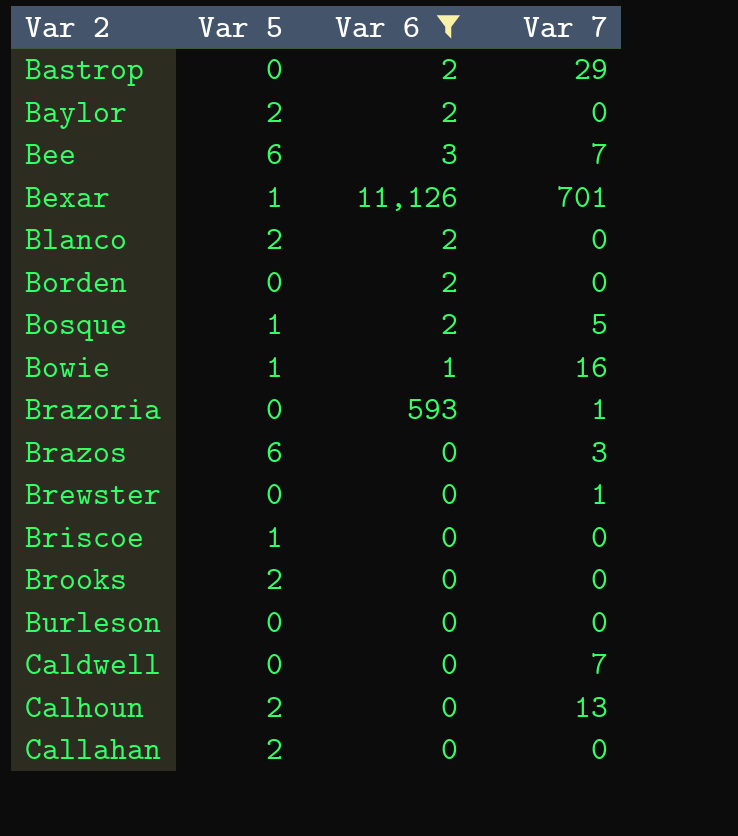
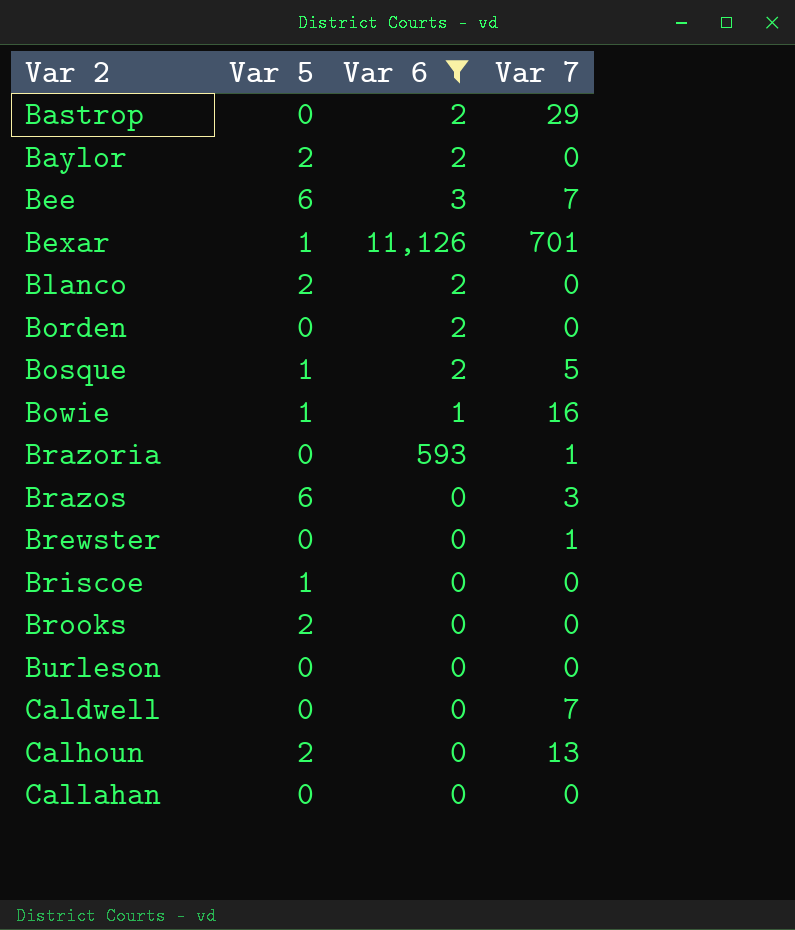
Callahan | Var 5: 2 -> 0

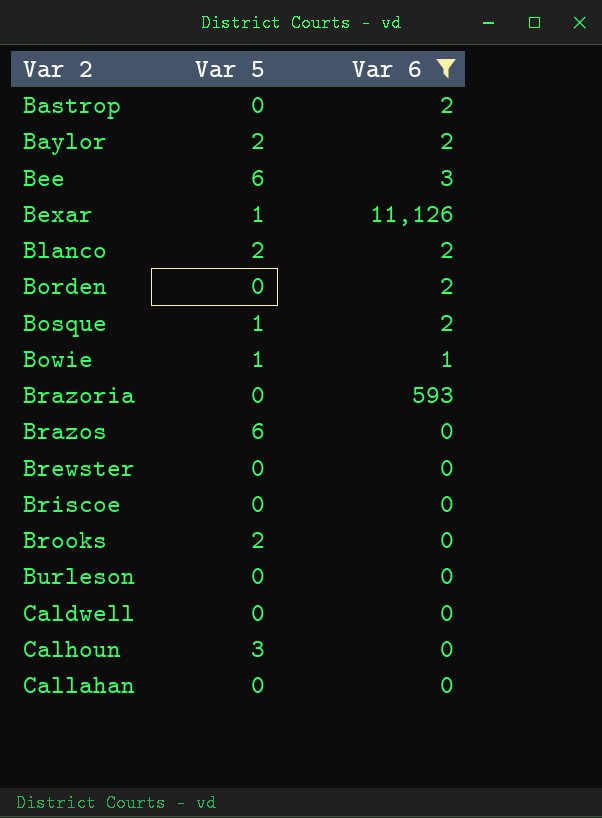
column Var 7 | position: 4 -> none
Briscoe | Var 5: 1 -> 0
Calhoun | Var 5: 2 -> 3

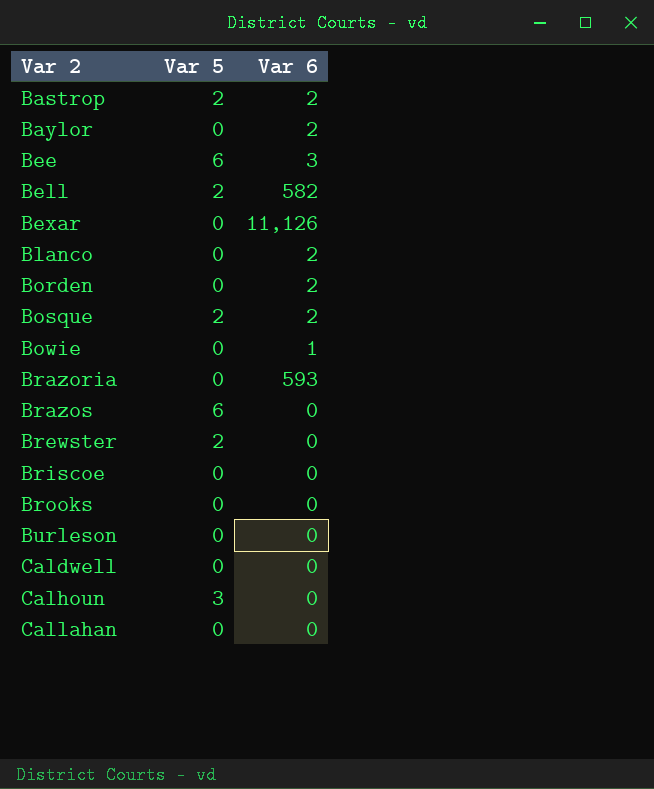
filter: Var 6 != 582 -> none
Bastrop | Var 5: 0 -> 2
Baylor | Var 5: 2 -> 0
Bexar | Var 5: 1 -> 0
Blanco | Var 5: 2 -> 0
Bosque | Var 5: 1 -> 2
Bowie | Var 5: 1 -> 0
Brewster | Var 5: 0 -> 2
Brooks | Var 5: 2 -> 0

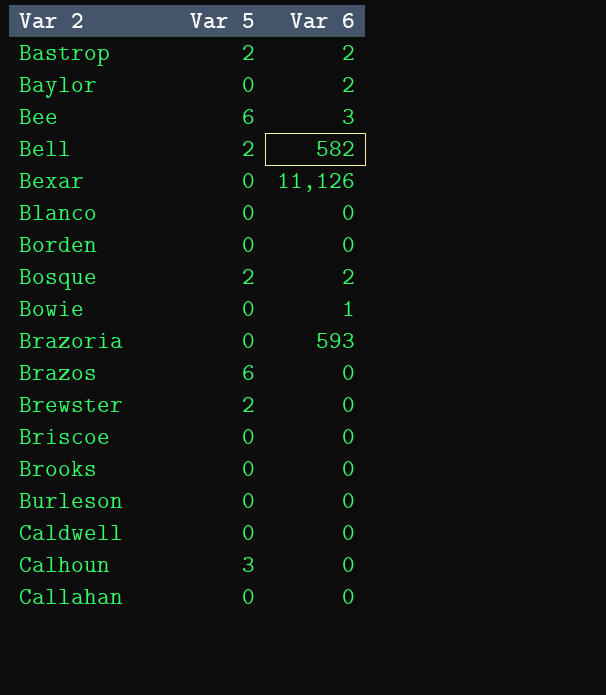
Blanco | Var 6: 2 -> 0
Borden | Var 6: 2 -> 0

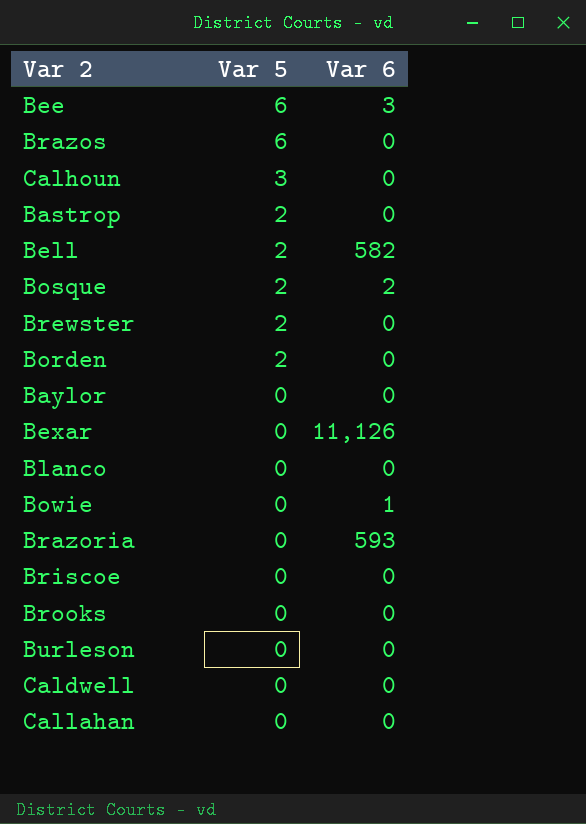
row order: Var 2 ascending -> Var 5 descending
Bastrop | Var 6: 2 -> 0
Borden | Var 5: 0 -> 2
Baylor | Var 6: 2 -> 0

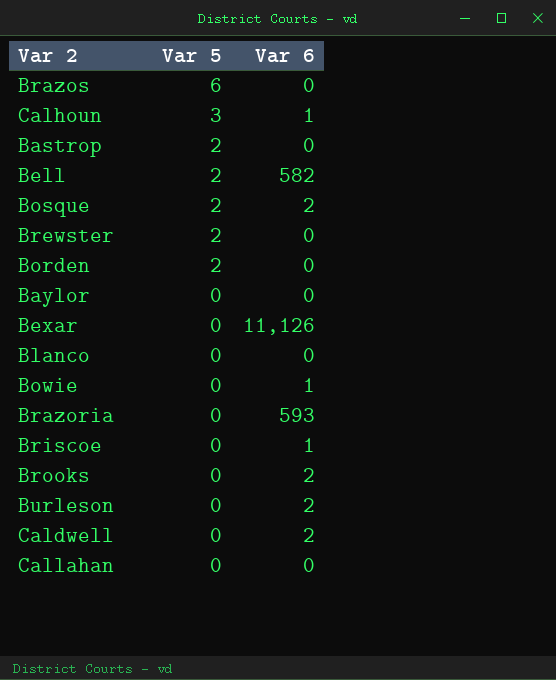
row Bee: 6 | 3 -> none
Calhoun | Var 6: 0 -> 1
Briscoe | Var 6: 0 -> 1
Brooks | Var 6: 0 -> 2
Burleson | Var 6: 0 -> 2
Caldwell | Var 6: 0 -> 2

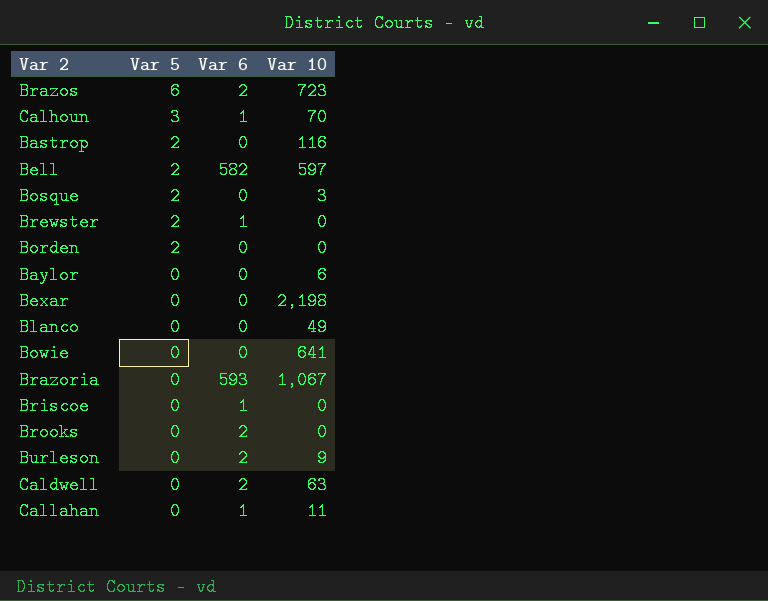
column Var 10 | position: none -> 4
Brazos | Var 6: 0 -> 2
Bosque | Var 6: 2 -> 0
Brewster | Var 6: 0 -> 1
Bexar | Var 6: 11,126 -> 0
Bowie | Var 6: 1 -> 0
Callahan | Var 6: 0 -> 1

